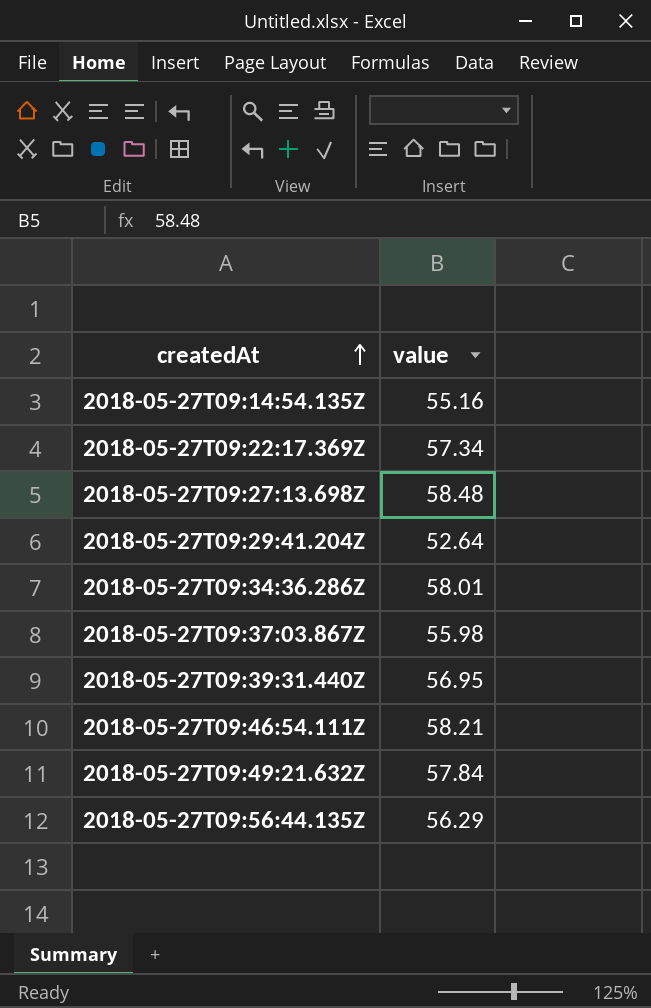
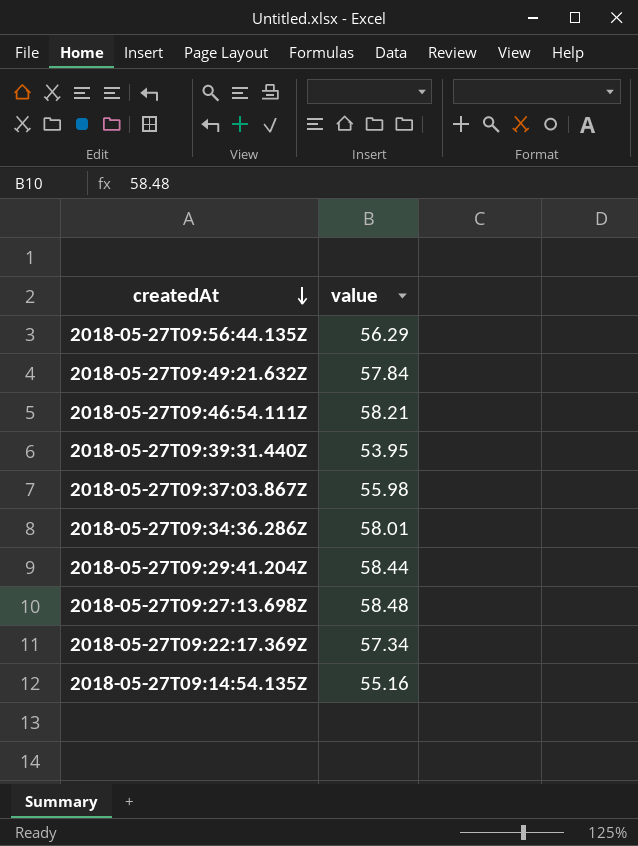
row order: createdAt ascending -> createdAt descending
2018-05-27T09:39:31.440Z | value: 56.95 -> 53.95
2018-05-27T09:29:41.204Z | value: 52.64 -> 58.44

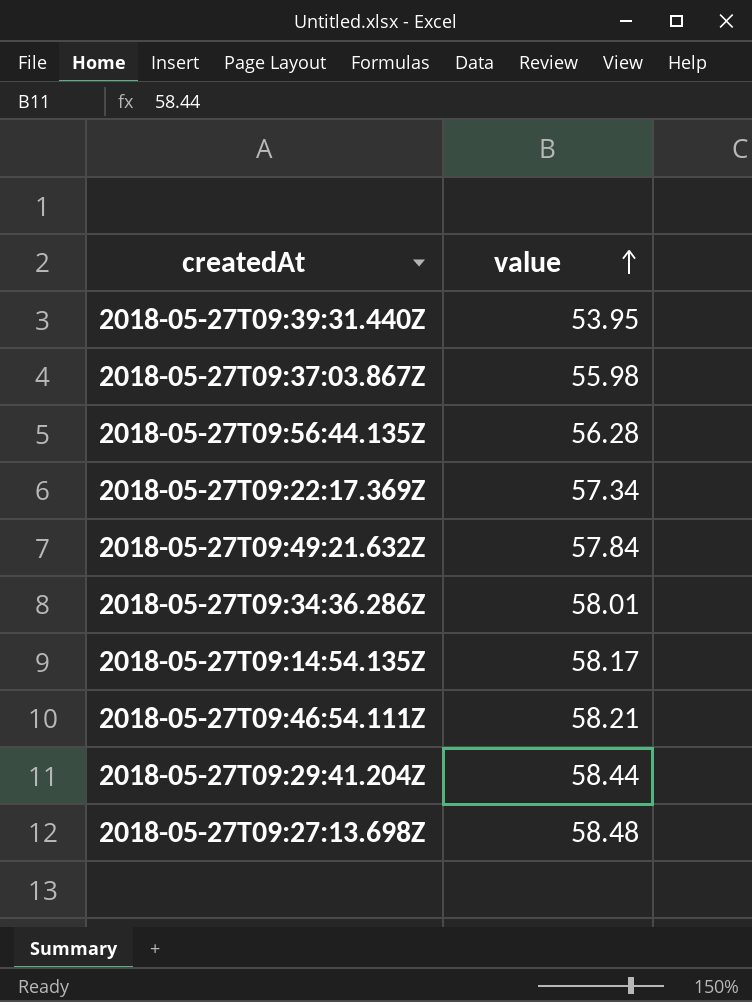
row order: createdAt descending -> value ascending
2018-05-27T09:56:44.135Z | value: 56.29 -> 56.28
2018-05-27T09:14:54.135Z | value: 55.16 -> 58.17

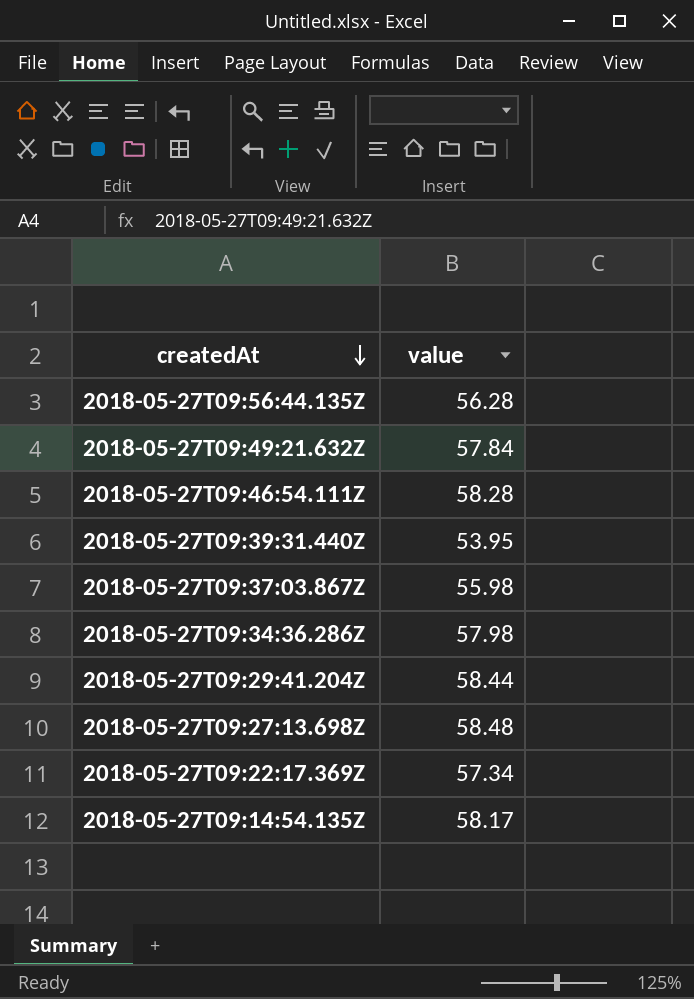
row order: value ascending -> createdAt descending
2018-05-27T09:46:54.111Z | value: 58.21 -> 58.28
2018-05-27T09:34:36.286Z | value: 58.01 -> 57.98

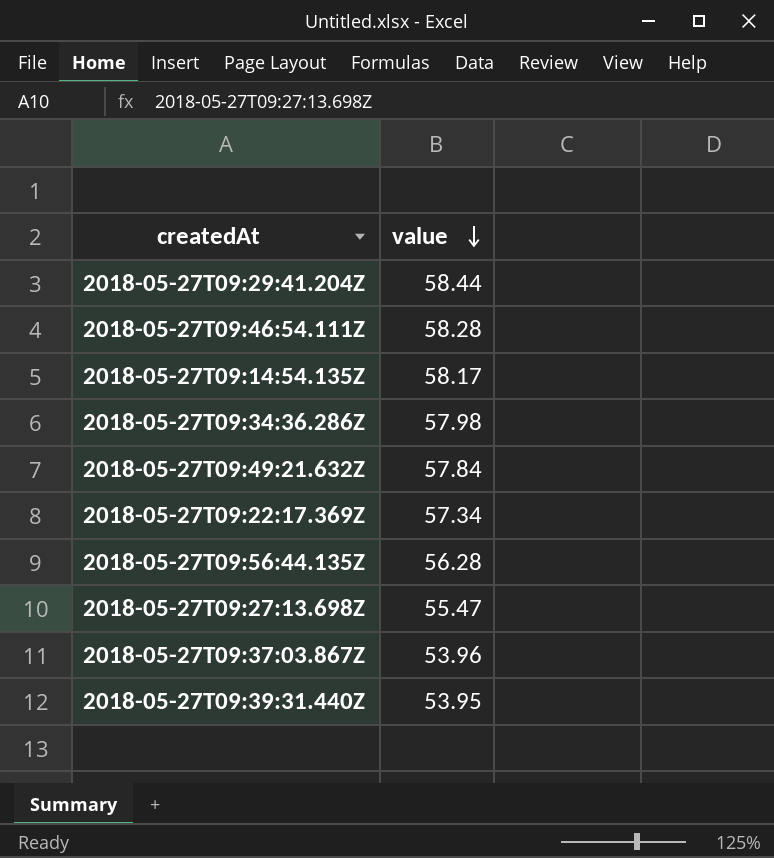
row order: createdAt descending -> value descending
2018-05-27T09:27:13.698Z | value: 58.48 -> 55.47
2018-05-27T09:37:03.867Z | value: 55.98 -> 53.96

